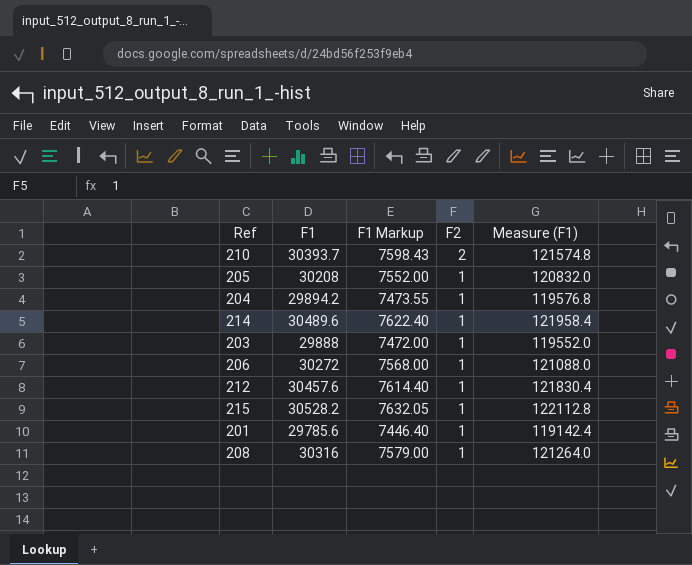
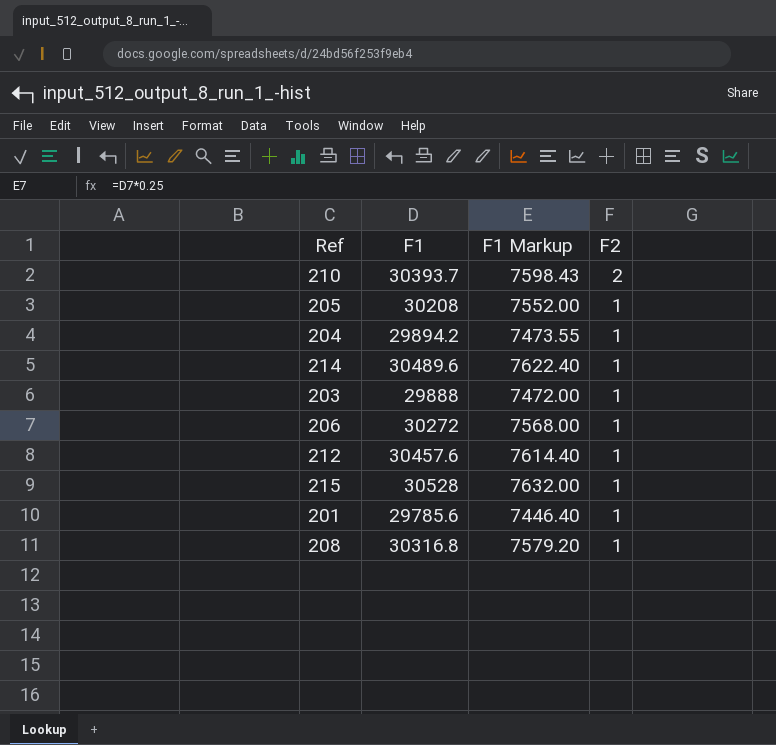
column Measure (F1) | formula: [F1] * 4 -> none
215 | F1: 30528.2 -> 30528
215 | F1 Markup: 7632.05 -> 7632.00
208 | F1: 30316 -> 30316.8
208 | F1 Markup: 7579.00 -> 7579.20

